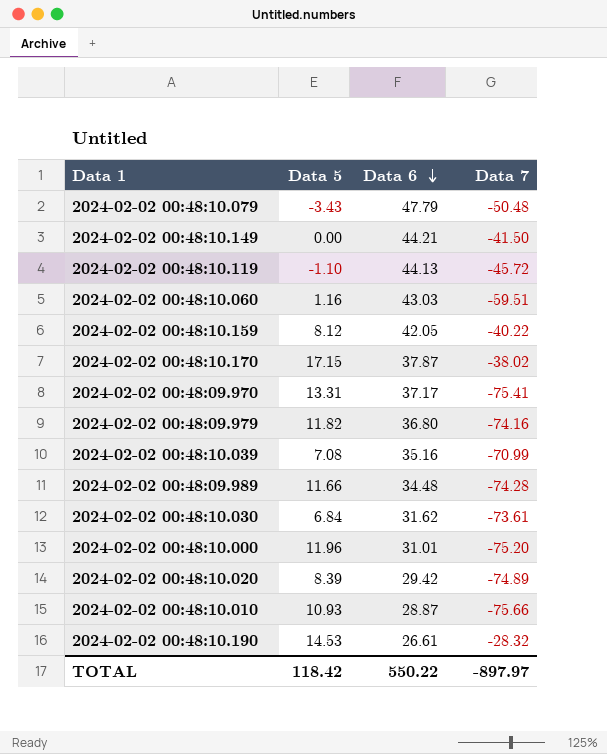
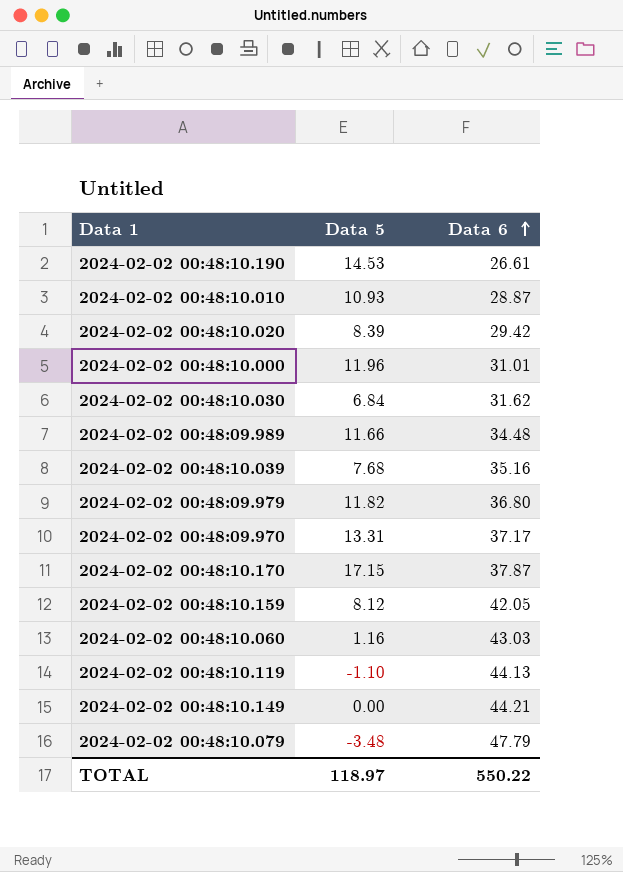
row order: Data 6 descending -> Data 6 ascending
column Data 7 | position: 4 -> none
2024-02-02 00:48:10.039 | Data 5: 7.08 -> 7.68
2024-02-02 00:48:10.079 | Data 5: -3.43 -> -3.48
TOTAL | Data 5: 118.42 -> 118.97

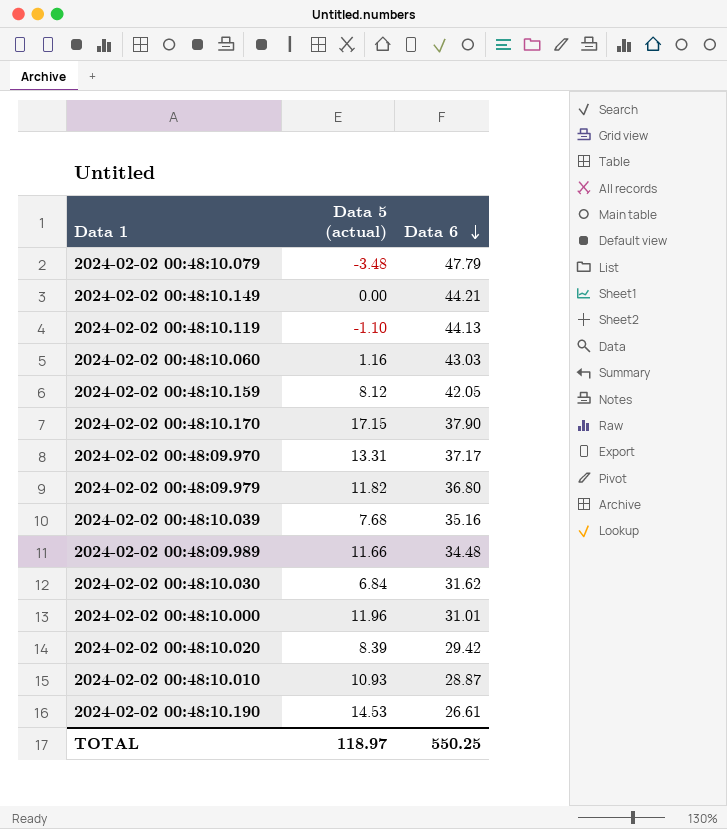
row order: Data 6 ascending -> Data 6 descending
column name: Data 5 -> Data 5 (actual)
2024-02-02 00:48:10.170 | Data 6: 37.87 -> 37.90
TOTAL | Data 6: 550.22 -> 550.25

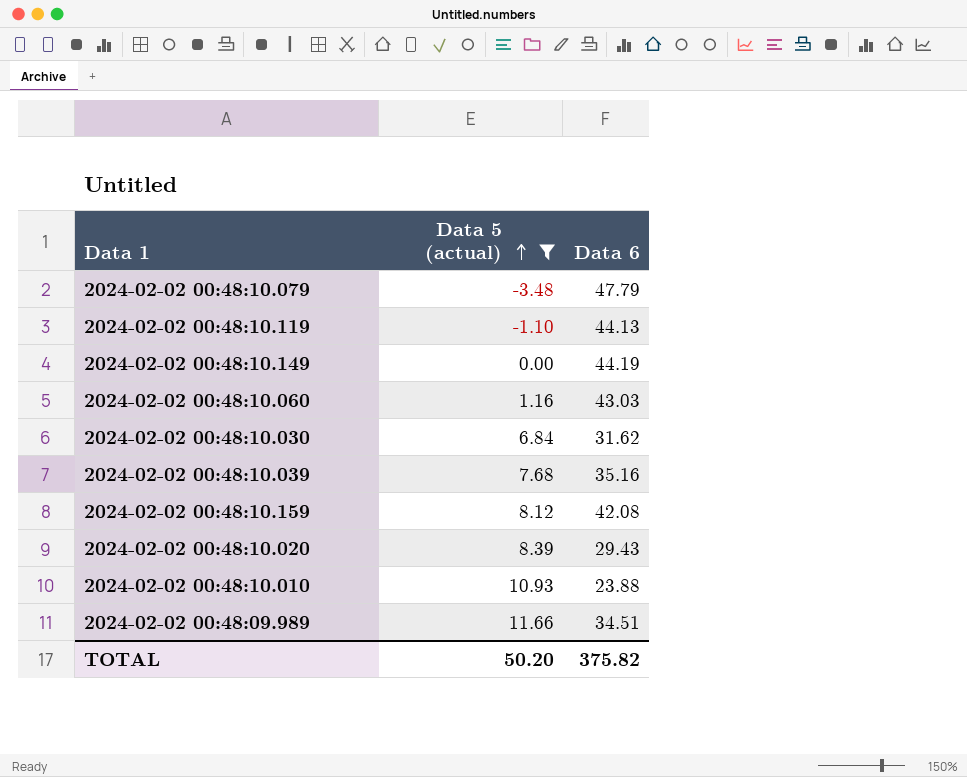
filter: none -> Data 5 (actual) <= 11.66
row order: Data 6 descending -> Data 5 (actual) ascending
2024-02-02 00:48:10.149 | Data 6: 44.21 -> 44.19
2024-02-02 00:48:10.159 | Data 6: 42.05 -> 42.08
2024-02-02 00:48:10.020 | Data 6: 29.42 -> 29.43
2024-02-02 00:48:10.010 | Data 6: 28.87 -> 23.88
2024-02-02 00:48:09.989 | Data 6: 34.48 -> 34.51
TOTAL | Data 5 (actual): 118.97 -> 50.20
TOTAL | Data 6: 550.25 -> 375.82

